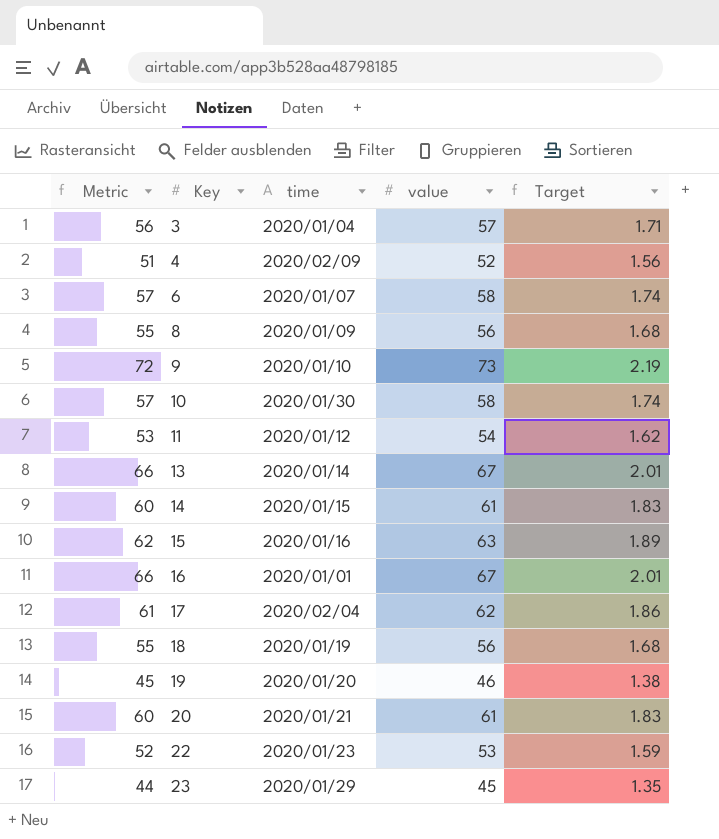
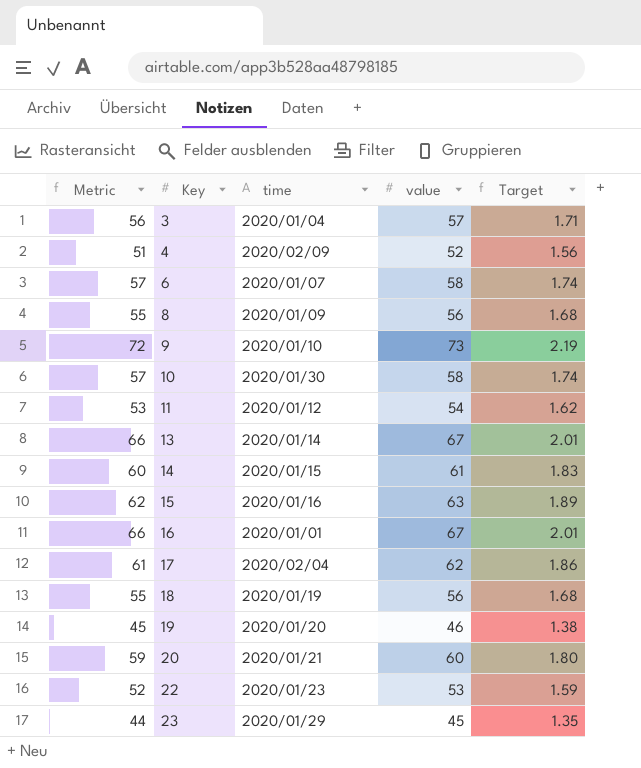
20 | Metric: 60 -> 59
20 | value: 61 -> 60
20 | Target: 1.83 -> 1.80

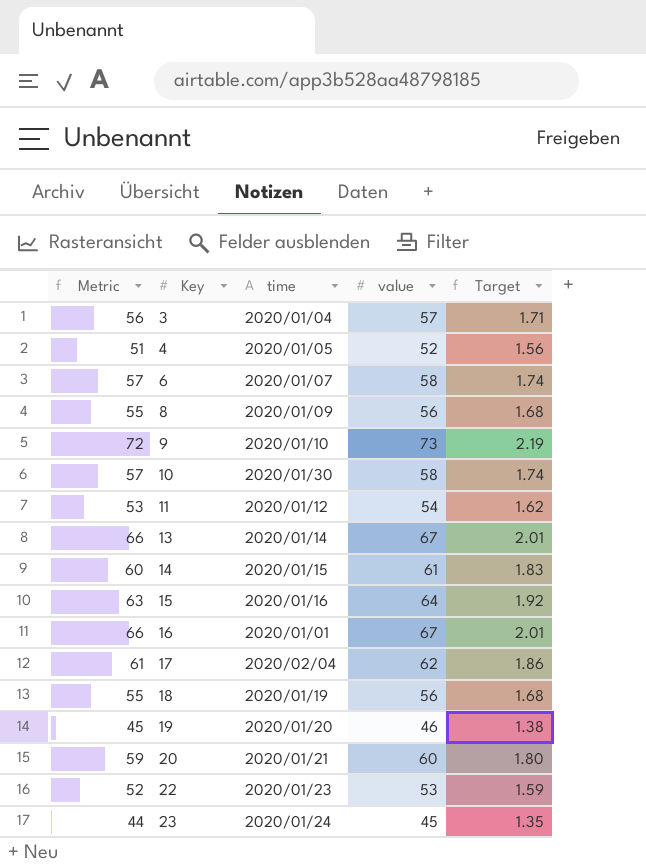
4 | time: 2020/02/09 -> 2020/01/05
15 | Metric: 62 -> 63
15 | value: 63 -> 64
15 | Target: 1.89 -> 1.92
23 | time: 2020/01/29 -> 2020/01/24

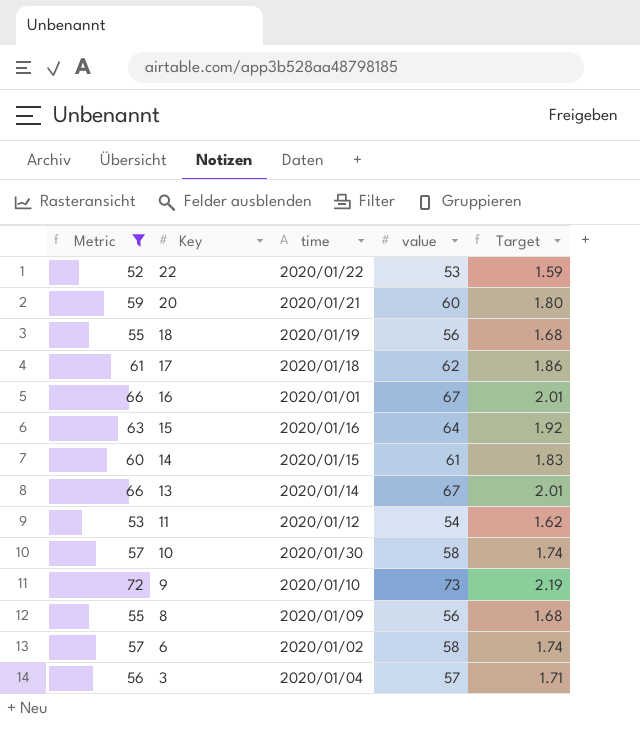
filter: none -> Metric >= 52
row order: Key ascending -> Key descending
22 | time: 2020/01/23 -> 2020/01/22
17 | time: 2020/02/04 -> 2020/01/18
6 | time: 2020/01/07 -> 2020/01/02

